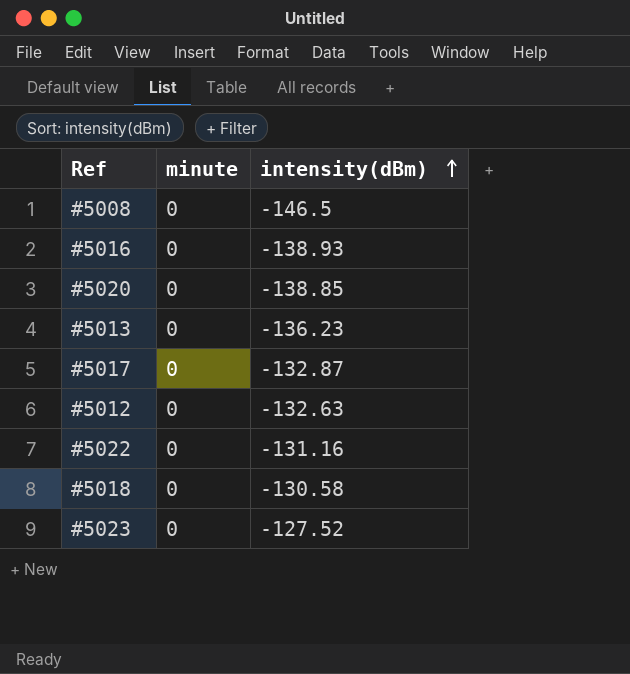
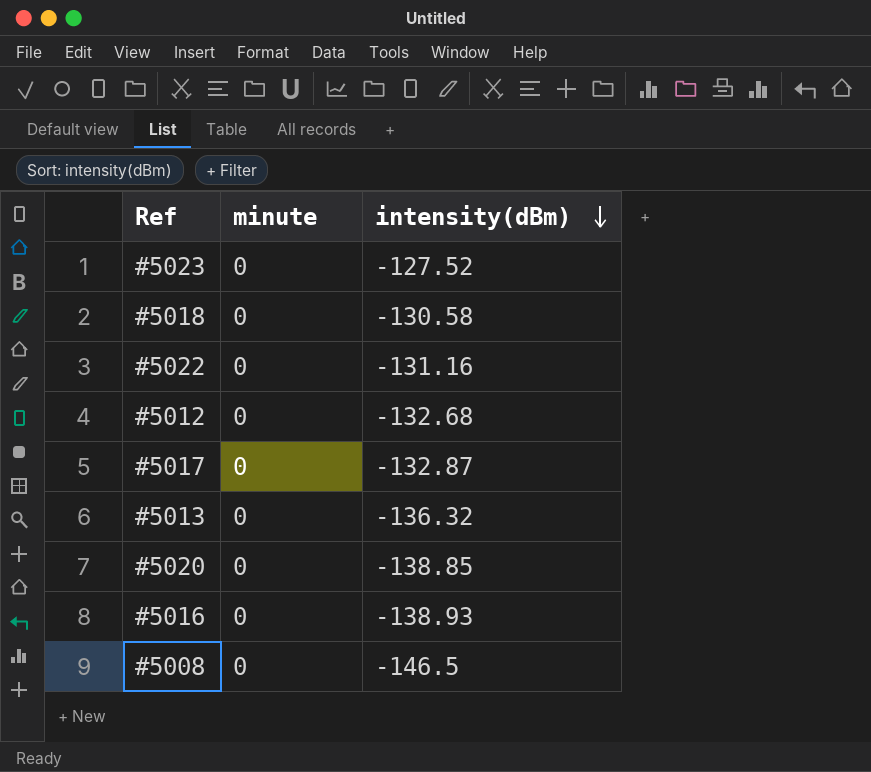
row order: intensity(dBm) ascending -> intensity(dBm) descending
#5012 | intensity(dBm): -132.63 -> -132.68
#5013 | intensity(dBm): -136.23 -> -136.32

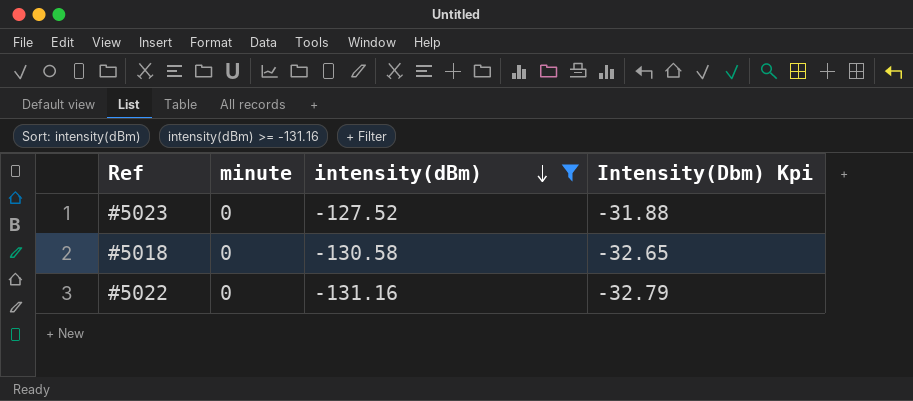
filter: none -> intensity(dBm) >= -131.16
column Intensity(Dbm) Kpi | formula: none -> [intensity(dBm)] * 0.25

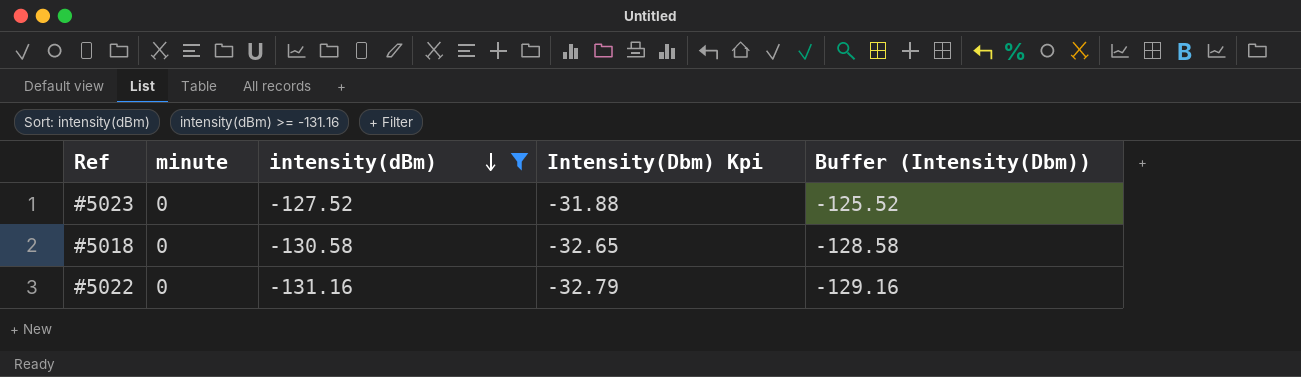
column Buffer (Intensity(Dbm)) | formula: none -> [intensity(dBm)] + 2

